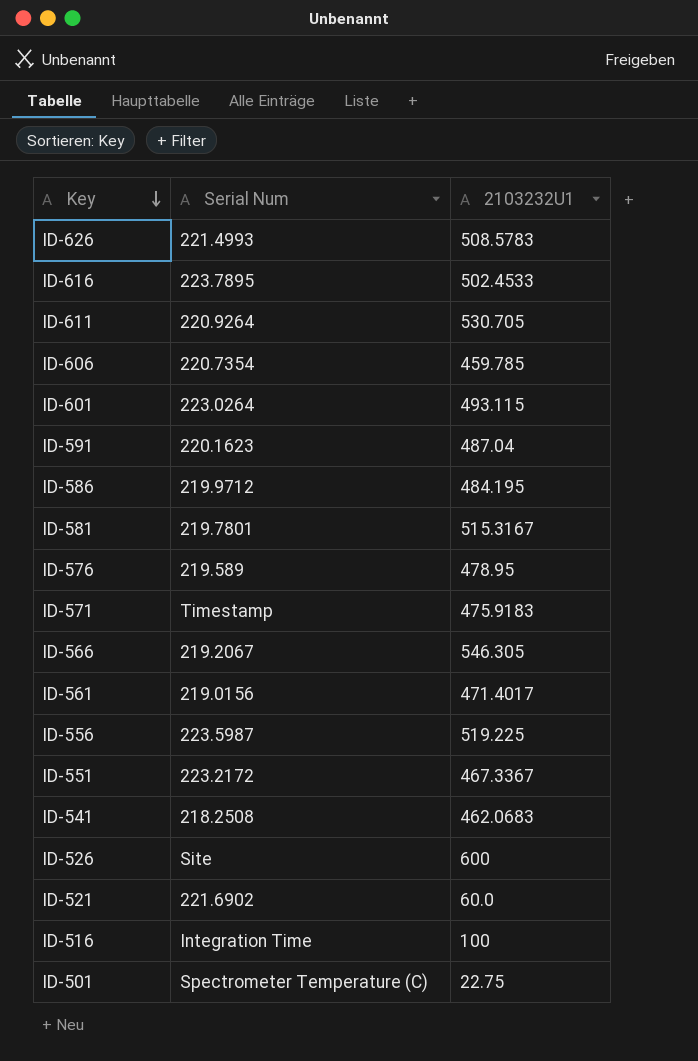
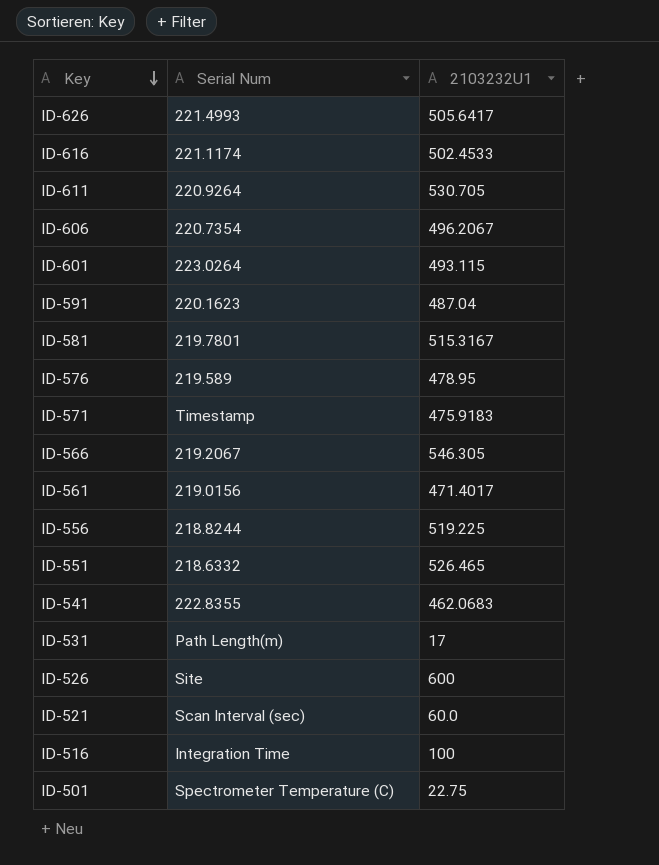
row ID-586: 219.9712 | 484.195 -> none
ID-626 | 2103232U1: 508.5783 -> 505.6417
ID-616 | Serial Num: 223.7895 -> 221.1174
ID-606 | 2103232U1: 459.785 -> 496.2067
ID-556 | Serial Num: 223.5987 -> 218.8244
ID-551 | Serial Num: 223.2172 -> 218.6332
ID-551 | 2103232U1: 467.3367 -> 526.465
ID-541 | Serial Num: 218.2508 -> 222.8355
row ID-531: none -> Path Length(m) | 17
ID-521 | Serial Num: 221.6902 -> Scan Interval (sec)

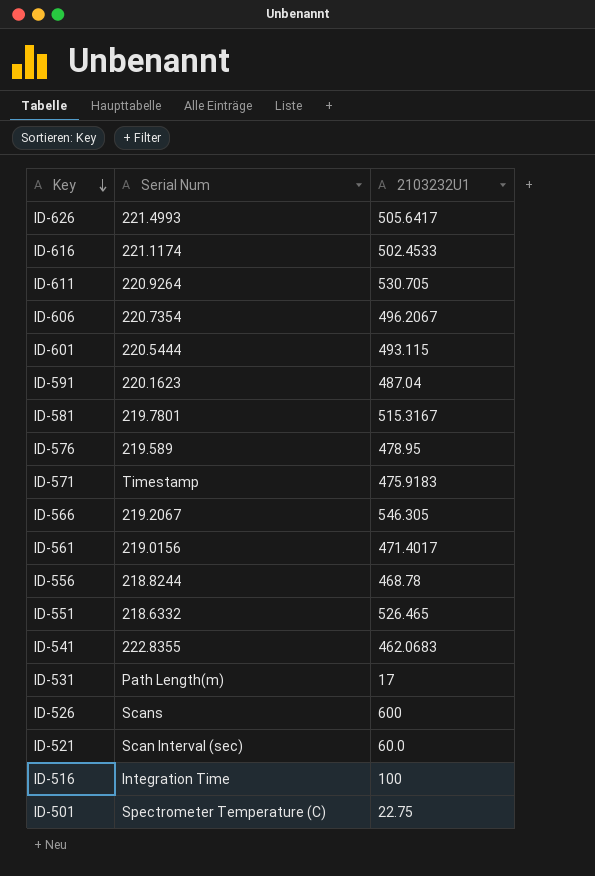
ID-601 | Serial Num: 223.0264 -> 220.5444
ID-556 | 2103232U1: 519.225 -> 468.78
ID-526 | Serial Num: Site -> Scans

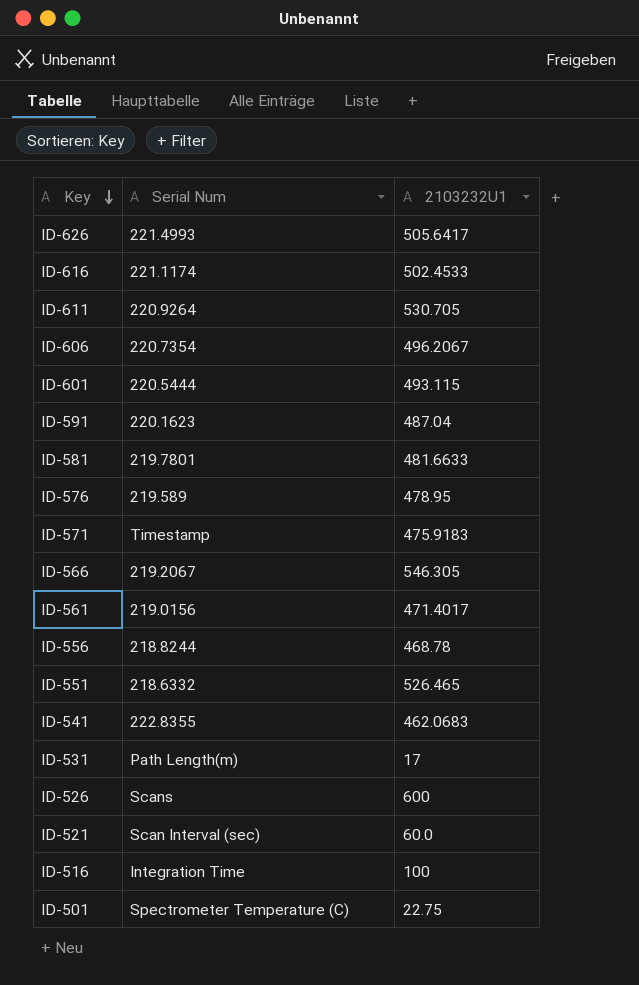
ID-581 | 2103232U1: 515.3167 -> 481.6633

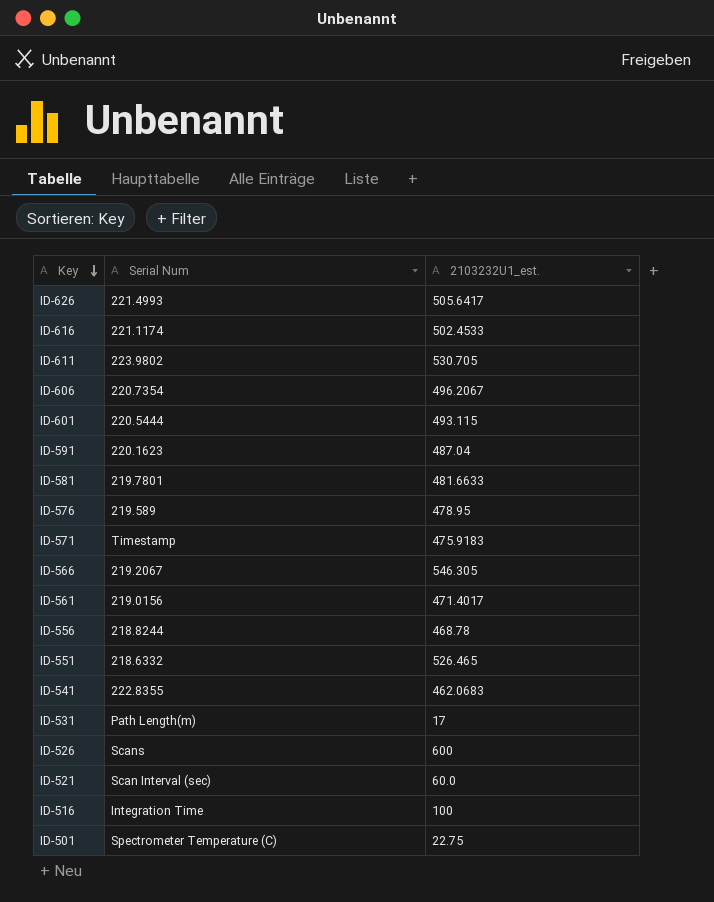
column name: 2103232U1 -> 2103232U1_est.
ID-611 | Serial Num: 220.9264 -> 223.9802

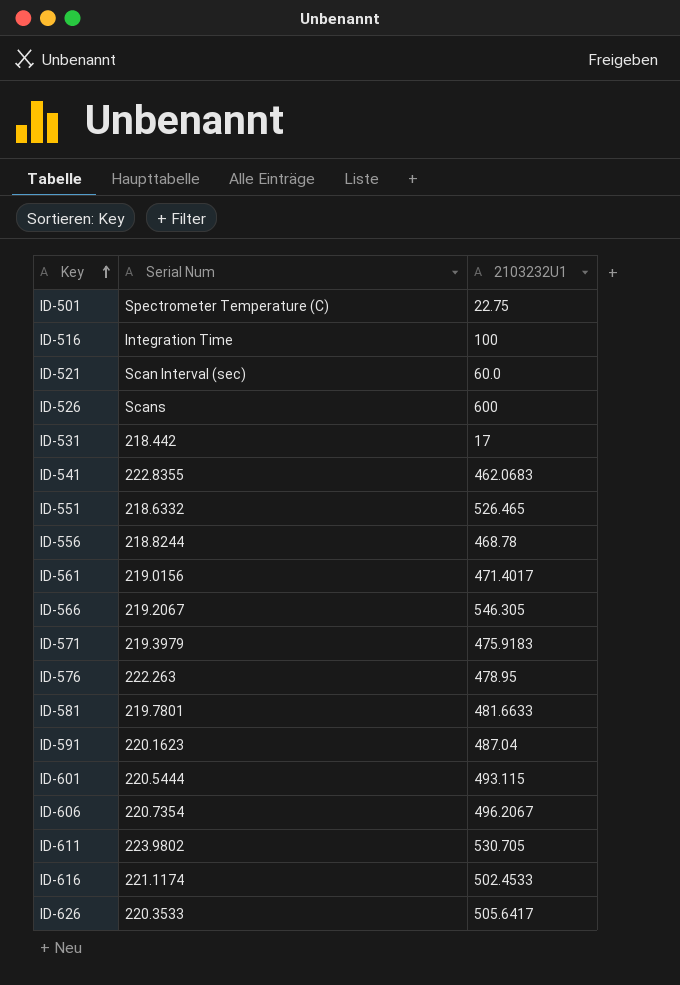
row order: Key descending -> Key ascending
column name: 2103232U1_est. -> 2103232U1
ID-531 | Serial Num: Path Length(m) -> 218.442
ID-571 | Serial Num: Timestamp -> 219.3979
ID-576 | Serial Num: 219.589 -> 222.263
ID-626 | Serial Num: 221.4993 -> 220.3533

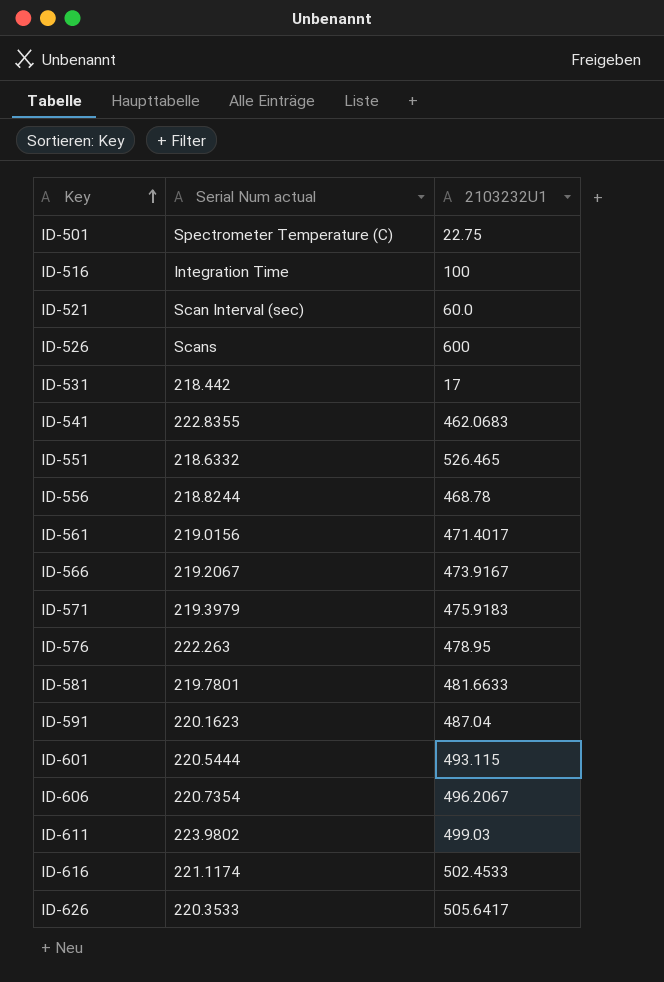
column name: Serial Num -> Serial Num actual
ID-566 | 2103232U1: 546.305 -> 473.9167
ID-611 | 2103232U1: 530.705 -> 499.03

